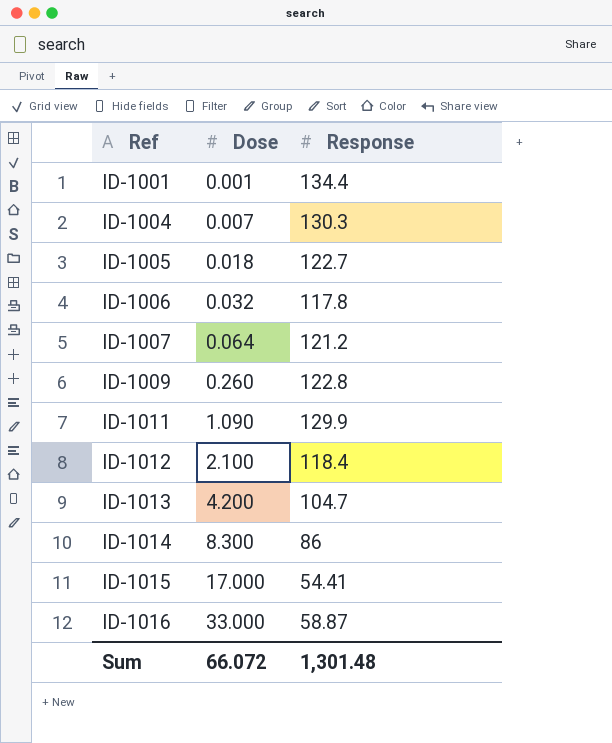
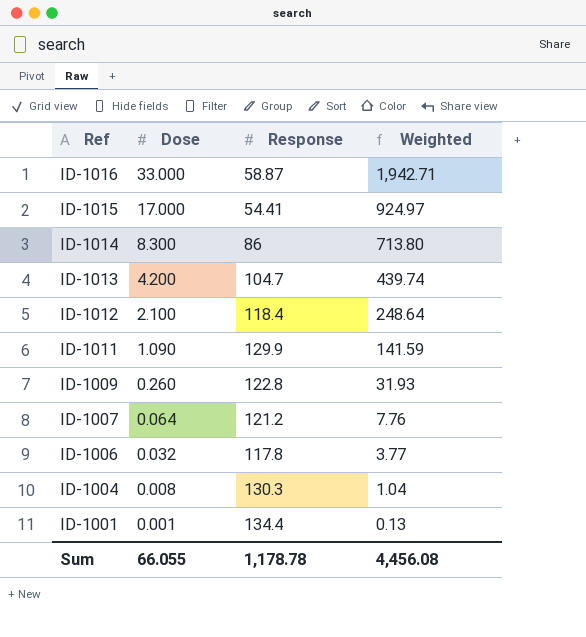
row order: Ref ascending -> Ref descending
column Weighted | formula: none -> [Dose] * [Response]
row ID-1005: 0.018 | 122.7 -> none
ID-1004 | Dose: 0.007 -> 0.008
Sum | Dose: 66.072 -> 66.055
Sum | Response: 1,301.48 -> 1,178.78

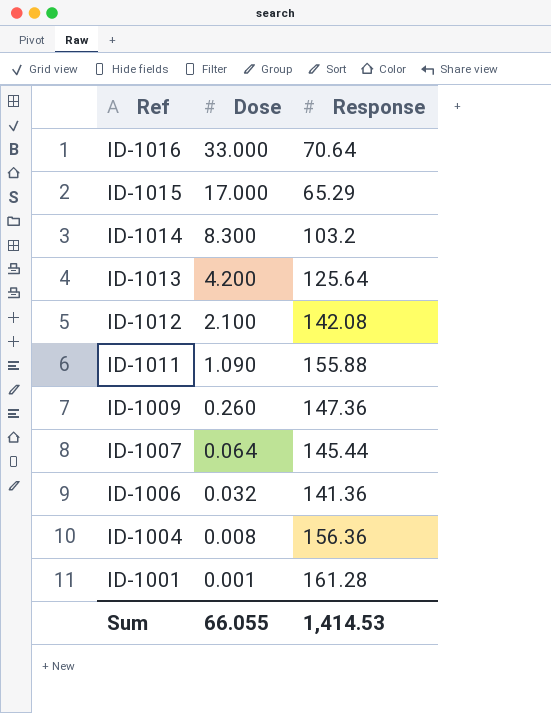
column Weighted | formula: [Dose] * [Response] -> none
ID-1016 | Response: 58.87 -> 70.64
ID-1015 | Response: 54.41 -> 65.29
ID-1014 | Response: 86 -> 103.2
ID-1013 | Response: 104.7 -> 125.64
ID-1012 | Response: 118.4 -> 142.08
ID-1011 | Response: 129.9 -> 155.88
ID-1009 | Response: 122.8 -> 147.36
ID-1007 | Response: 121.2 -> 145.44
ID-1006 | Response: 117.8 -> 141.36
ID-1004 | Response: 130.3 -> 156.36
ID-1001 | Response: 134.4 -> 161.28
Sum | Response: 1,178.78 -> 1,414.53

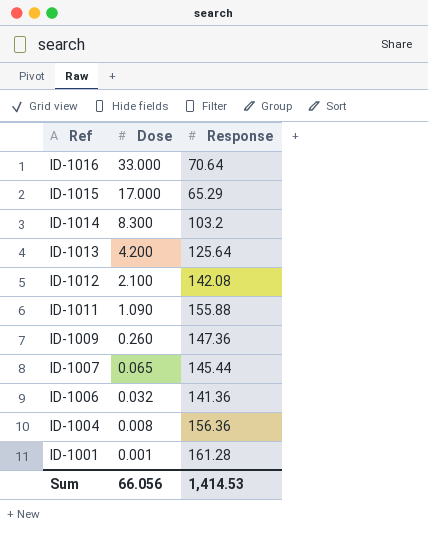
ID-1007 | Dose: 0.064 -> 0.065
Sum | Dose: 66.055 -> 66.056

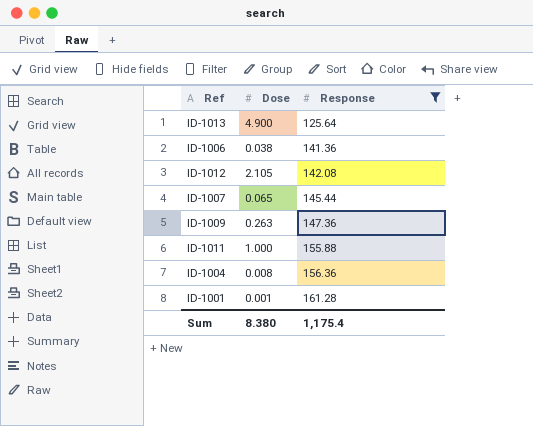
filter: none -> Response >= 125.64
row order: Ref descending -> Response ascending
ID-1013 | Dose: 4.200 -> 4.900
ID-1006 | Dose: 0.032 -> 0.038
ID-1012 | Dose: 2.100 -> 2.105
ID-1009 | Dose: 0.260 -> 0.263
ID-1011 | Dose: 1.090 -> 1.000
Sum | Dose: 66.056 -> 8.380
Sum | Response: 1,414.53 -> 1,175.4

